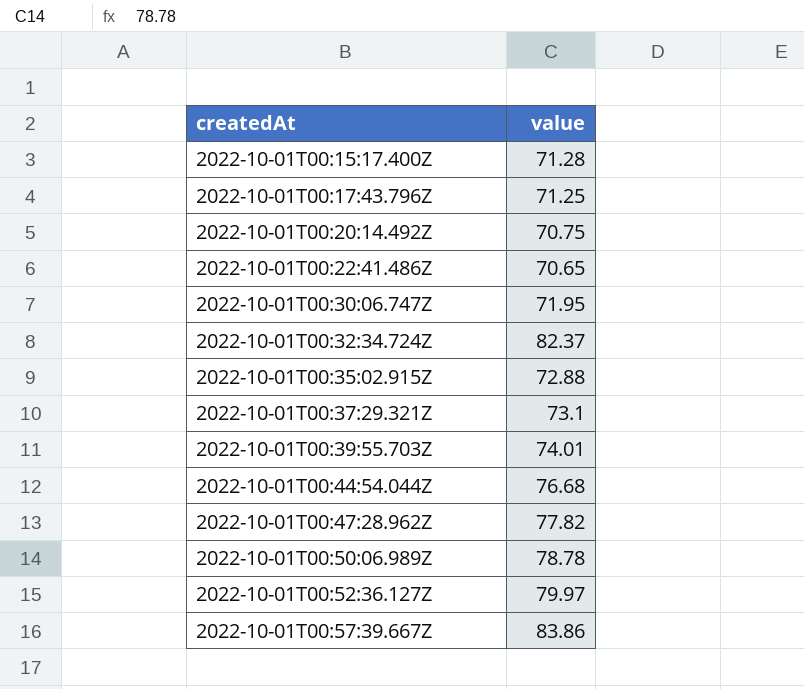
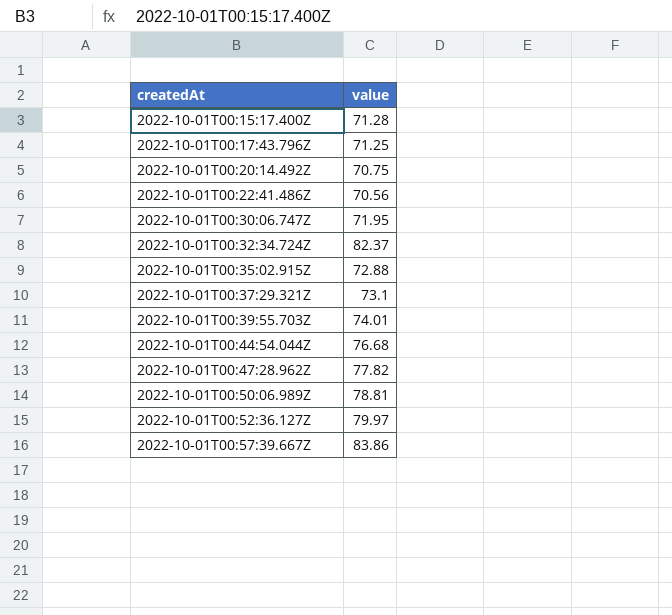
2022-10-01T00:22:41.486Z | value: 70.65 -> 70.56
2022-10-01T00:50:06.989Z | value: 78.78 -> 78.81

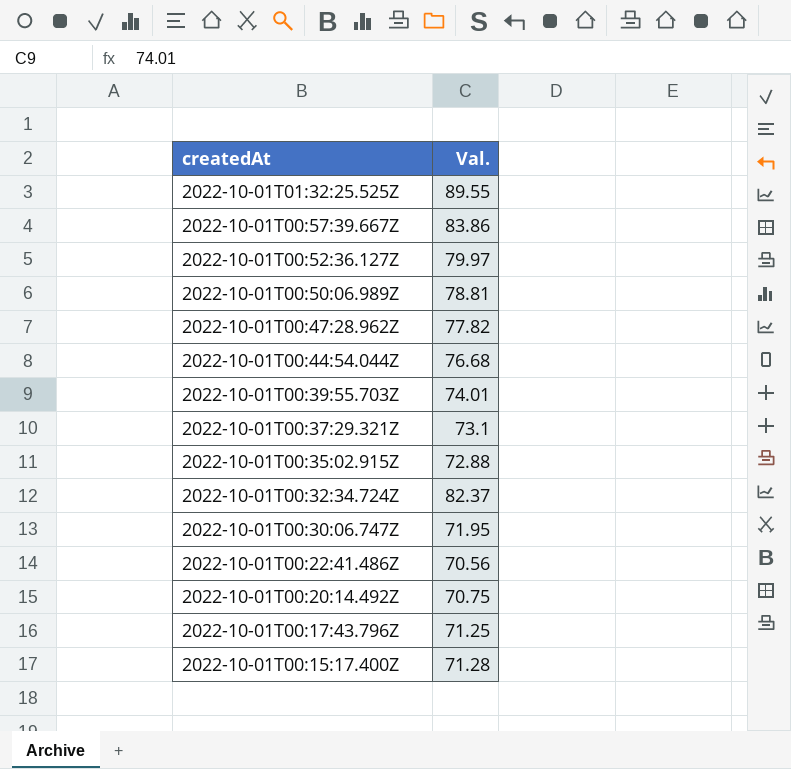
row order: createdAt ascending -> createdAt descending
column name: value -> Val.
row 2022-10-01T01:32:25.525Z: none -> 89.55

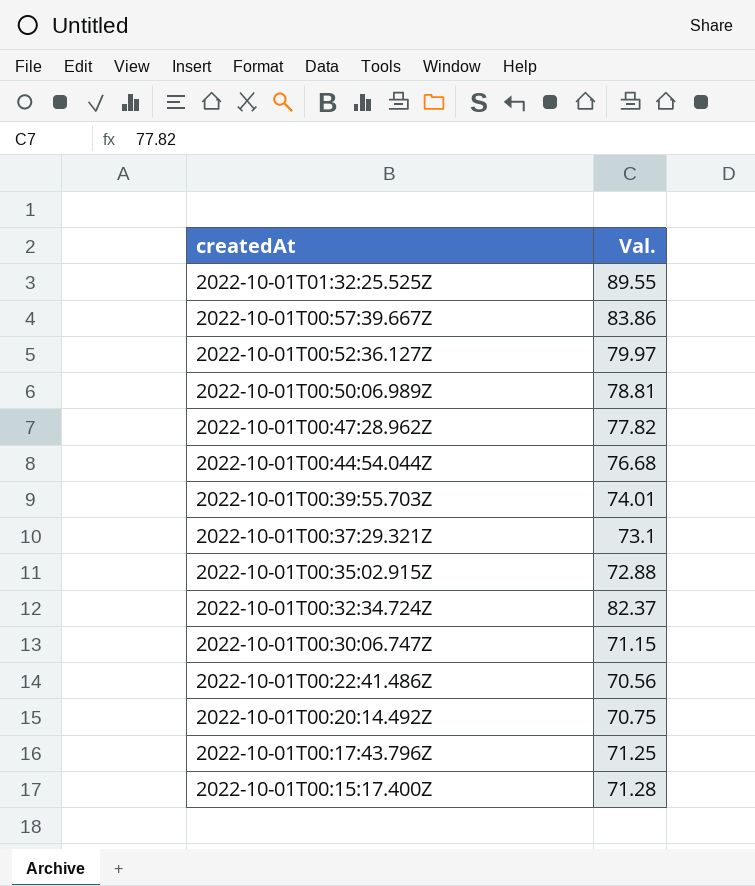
2022-10-01T00:30:06.747Z | Val.: 71.95 -> 71.15

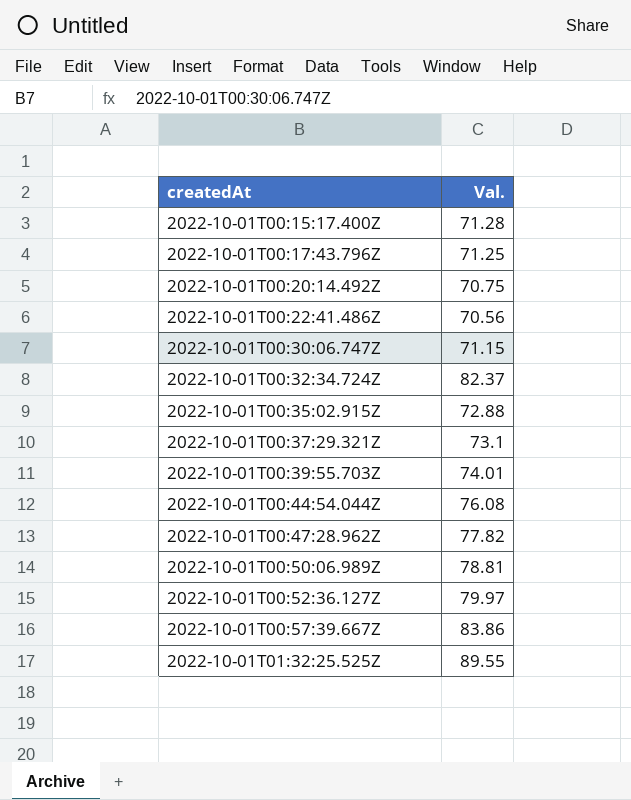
row order: createdAt descending -> createdAt ascending
2022-10-01T00:44:54.044Z | Val.: 76.68 -> 76.08

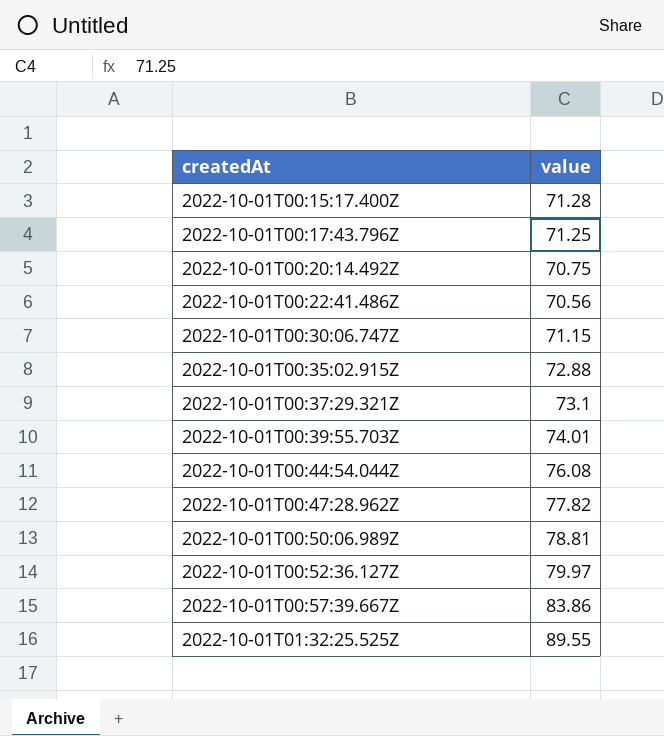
column name: Val. -> value
row 2022-10-01T00:32:34.724Z: 82.37 -> none

